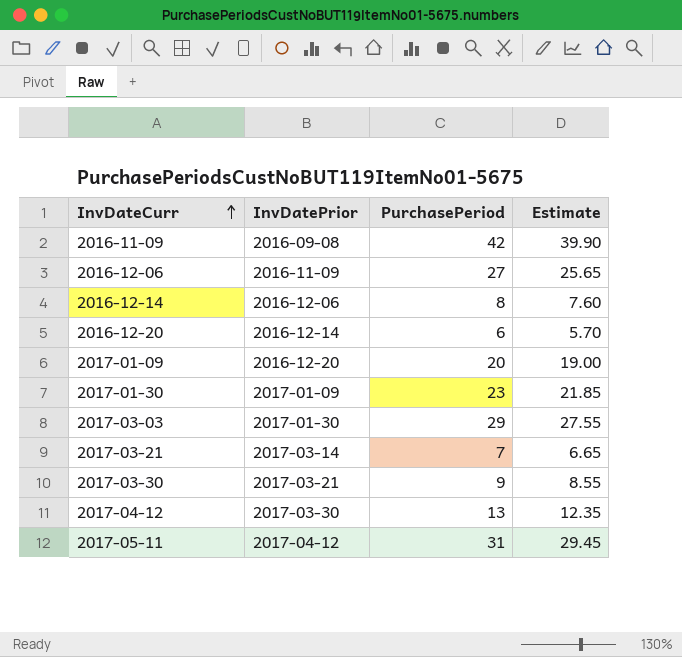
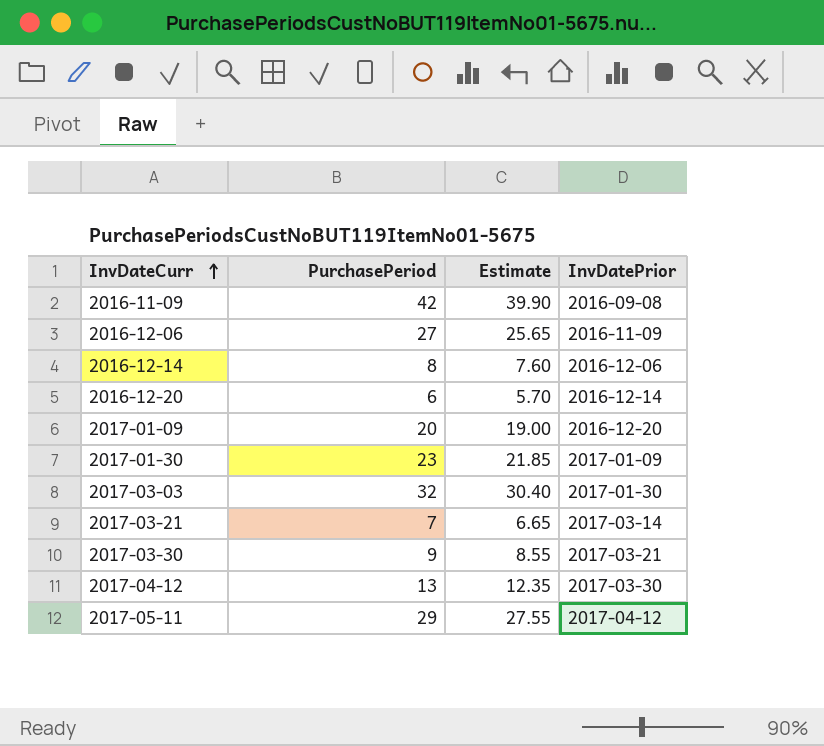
column InvDatePrior | position: 2 -> 4
2017-03-03 | PurchasePeriod: 29 -> 32
2017-03-03 | Estimate: 27.55 -> 30.40
2017-05-11 | PurchasePeriod: 31 -> 29
2017-05-11 | Estimate: 29.45 -> 27.55

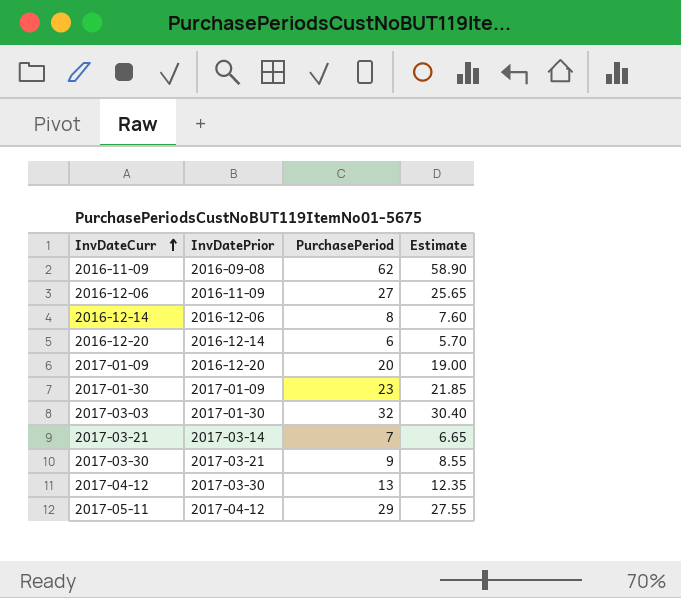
column InvDatePrior | position: 4 -> 2
2016-11-09 | PurchasePeriod: 42 -> 62
2016-11-09 | Estimate: 39.90 -> 58.90

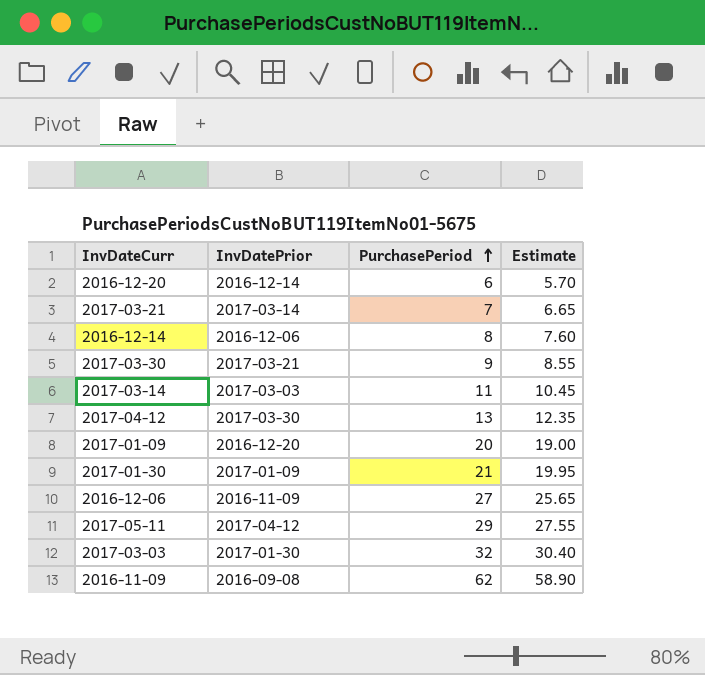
row order: InvDateCurr ascending -> PurchasePeriod ascending
row 2017-03-14: none -> 2017-03-03 | 11 | 10.45
2017-01-30 | PurchasePeriod: 23 -> 21
2017-01-30 | Estimate: 21.85 -> 19.95

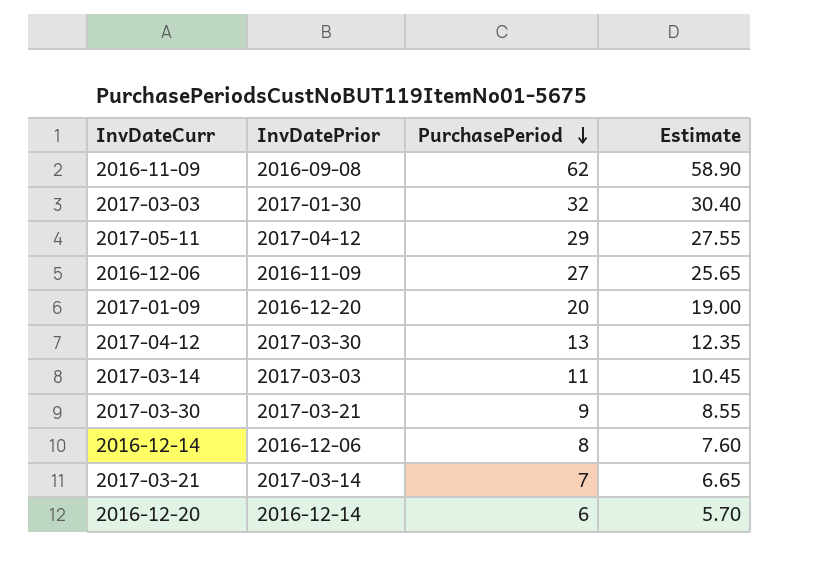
row order: PurchasePeriod ascending -> PurchasePeriod descending
row 2017-01-30: 2017-01-09 | 21 | 19.95 -> none

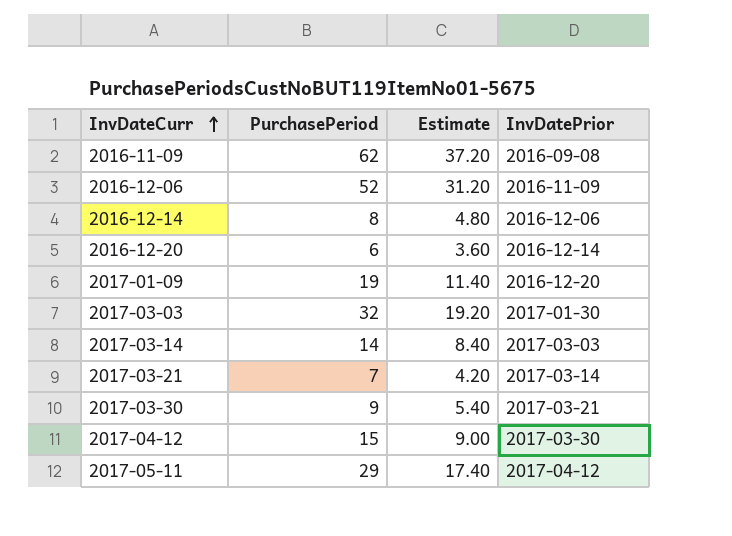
row order: PurchasePeriod descending -> InvDateCurr ascending
column Estimate | formula: [PurchasePeriod] * 0.95 -> [PurchasePeriod] * 0.6
column InvDatePrior | position: 2 -> 4
2016-12-06 | PurchasePeriod: 27 -> 52
2017-01-09 | PurchasePeriod: 20 -> 19
2017-03-14 | PurchasePeriod: 11 -> 14
2017-04-12 | PurchasePeriod: 13 -> 15

